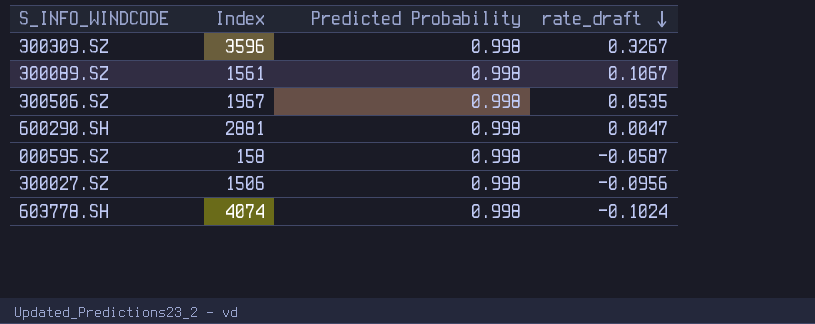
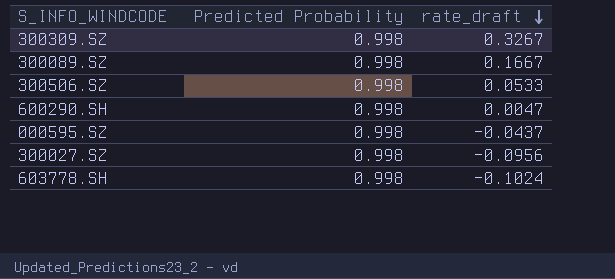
column Index | position: 2 -> none
300089.SZ | rate_draft: 0.1067 -> 0.1667
300506.SZ | rate_draft: 0.0535 -> 0.0533
000595.SZ | rate_draft: -0.0587 -> -0.0437

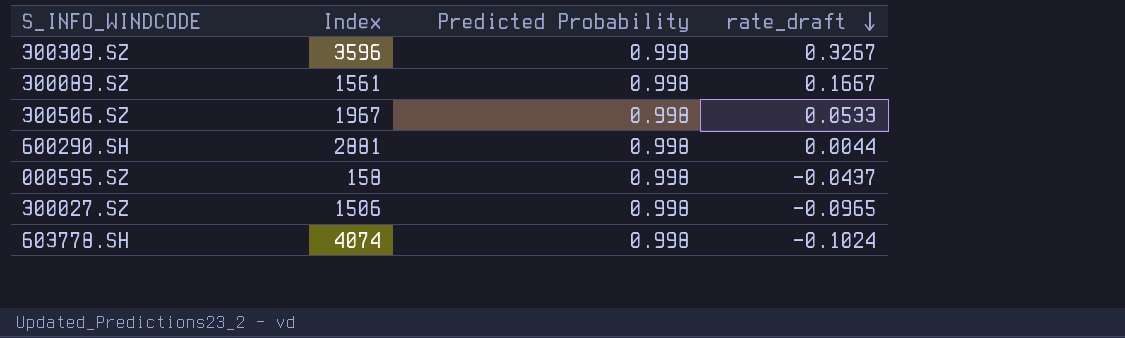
column Index | position: none -> 2
600290.SH | rate_draft: 0.0047 -> 0.0044
300027.SZ | rate_draft: -0.0956 -> -0.0965

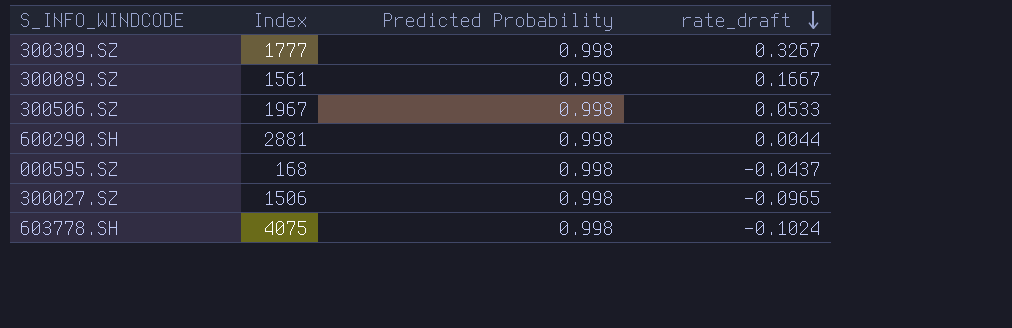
300309.SZ | Index: 3596 -> 1777
000595.SZ | Index: 158 -> 168
603778.SH | Index: 4074 -> 4075

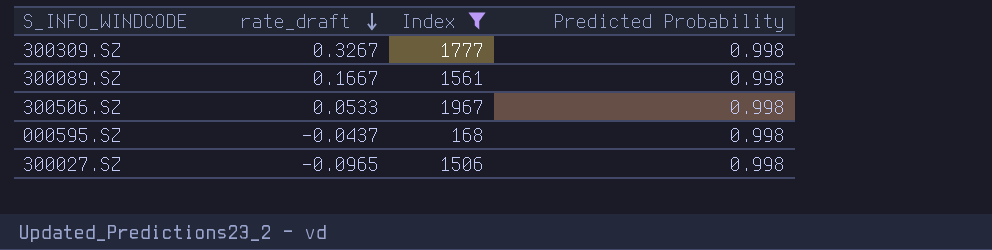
filter: none -> Index <= 1967
column rate_draft | position: 4 -> 2

